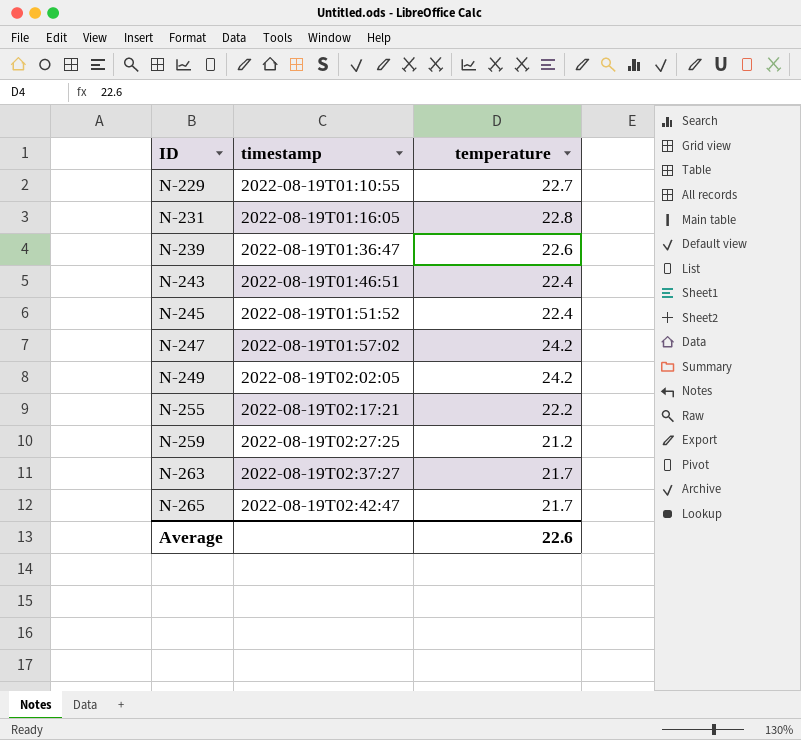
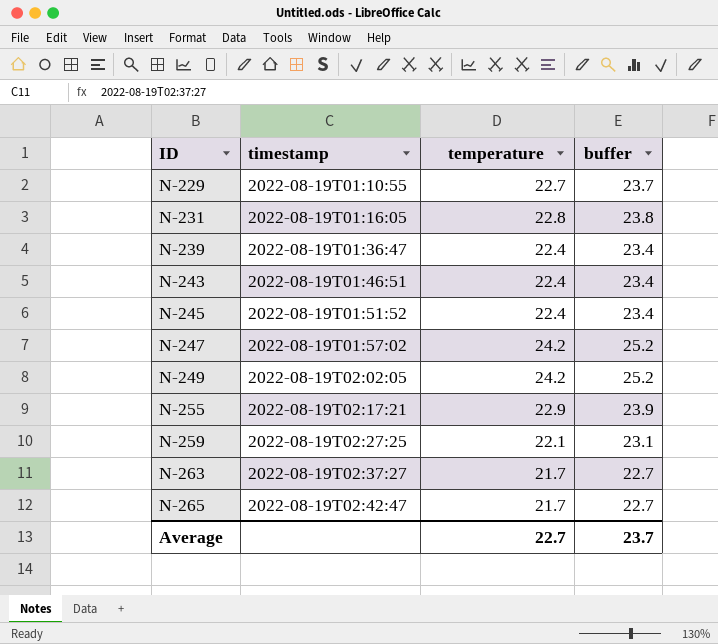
column buffer | formula: none -> [temperature] + 1
N-239 | temperature: 22.6 -> 22.4
N-255 | temperature: 22.2 -> 22.9
N-259 | temperature: 21.2 -> 22.1
Average | temperature: 22.6 -> 22.7

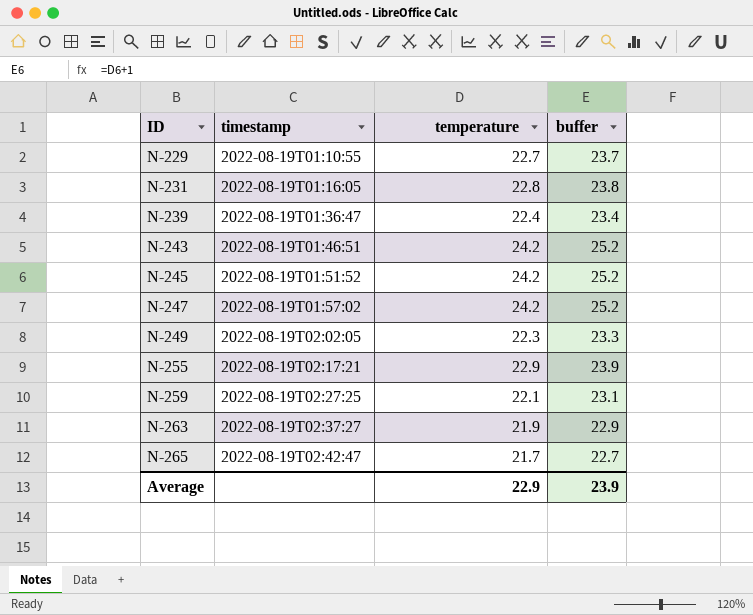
N-243 | temperature: 22.4 -> 24.2
N-243 | buffer: 23.4 -> 25.2
N-245 | temperature: 22.4 -> 24.2
N-245 | buffer: 23.4 -> 25.2
N-249 | temperature: 24.2 -> 22.3
N-249 | buffer: 25.2 -> 23.3
N-263 | temperature: 21.7 -> 21.9
N-263 | buffer: 22.7 -> 22.9
Average | temperature: 22.7 -> 22.9
Average | buffer: 23.7 -> 23.9

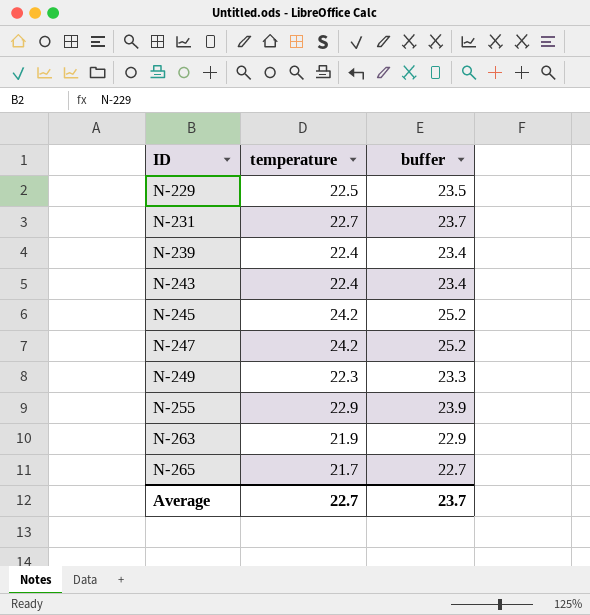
column timestamp | position: 2 -> none
row N-259: 2022-08-19T02:27:25 | 22.1 | 23.1 -> none
N-229 | temperature: 22.7 -> 22.5
N-229 | buffer: 23.7 -> 23.5
N-231 | temperature: 22.8 -> 22.7
N-231 | buffer: 23.8 -> 23.7
N-243 | temperature: 24.2 -> 22.4
N-243 | buffer: 25.2 -> 23.4
Average | temperature: 22.9 -> 22.7
Average | buffer: 23.9 -> 23.7

